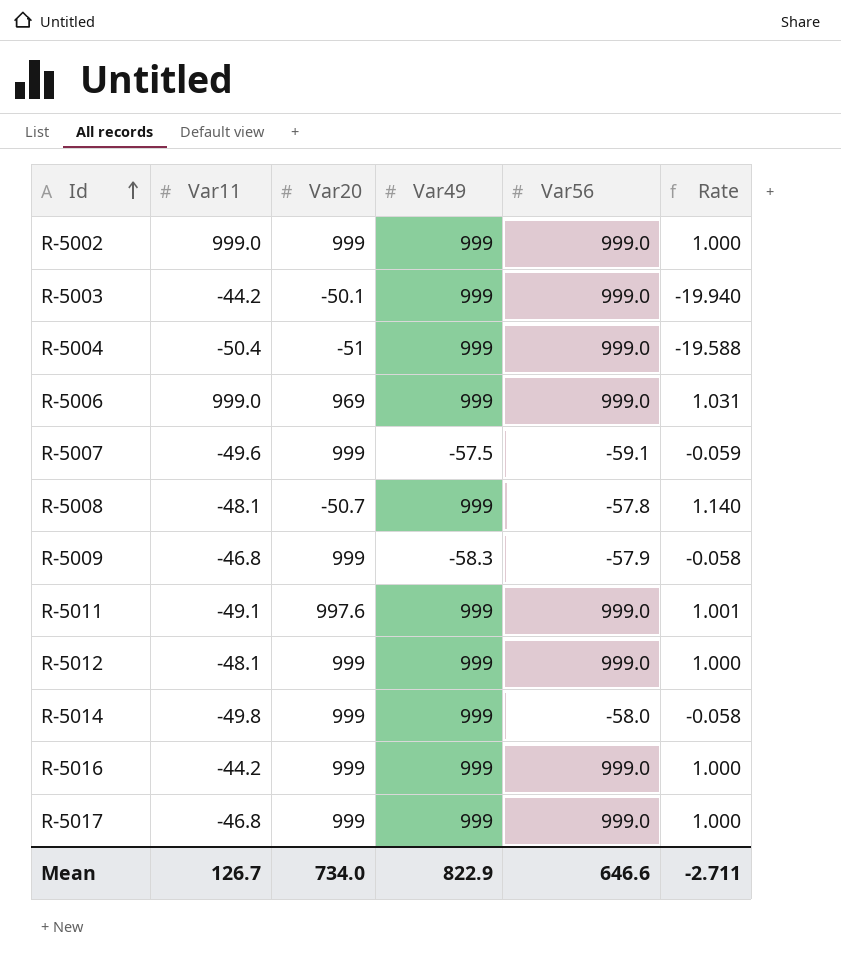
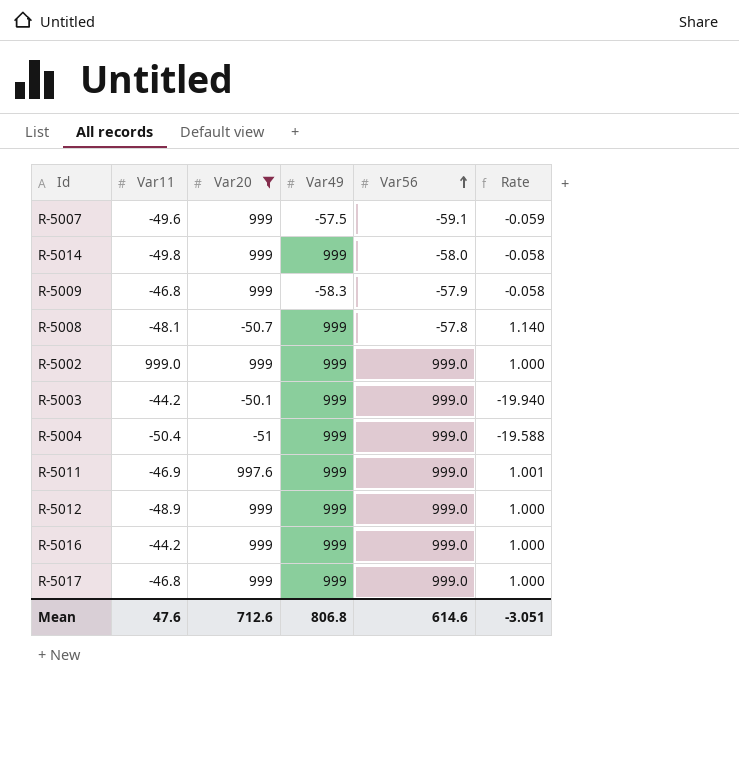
filter: none -> Var20 != 969
row order: Id ascending -> Var56 ascending
R-5011 | Var11: -49.1 -> -46.9
R-5012 | Var11: -48.1 -> -48.9
Mean | Var11: 126.7 -> 47.6
Mean | Var20: 734.0 -> 712.6
Mean | Var49: 822.9 -> 806.8
Mean | Var56: 646.6 -> 614.6
Mean | Rate: -2.711 -> -3.051

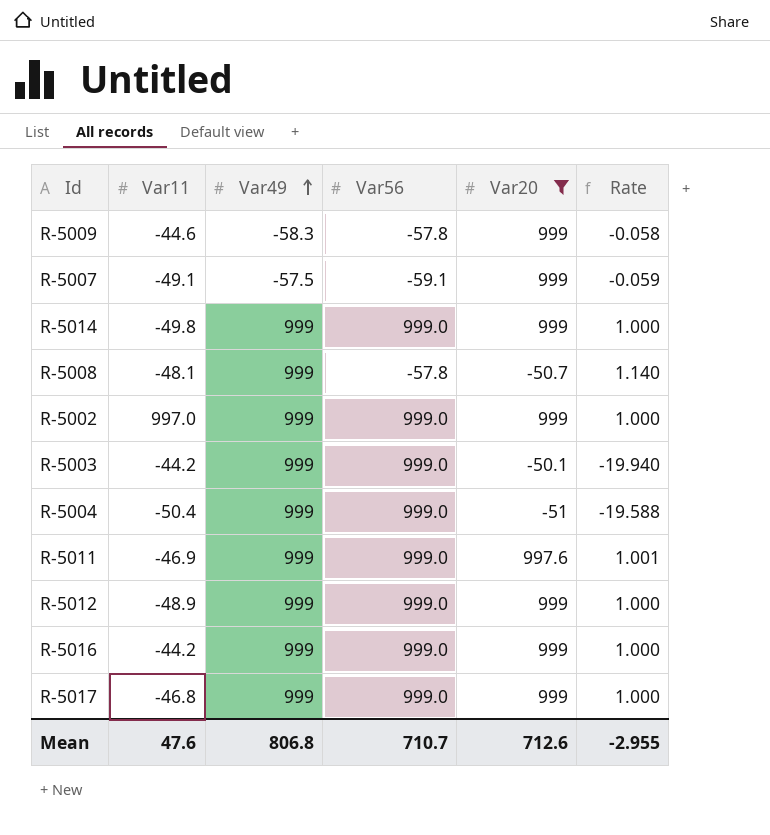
row order: Var56 ascending -> Var49 ascending
column Var20 | position: 3 -> 5
R-5009 | Var11: -46.8 -> -44.6
R-5009 | Var56: -57.9 -> -57.8
R-5007 | Var11: -49.6 -> -49.1
R-5014 | Var56: -58.0 -> 999.0
R-5014 | Rate: -0.058 -> 1.000
R-5002 | Var11: 999.0 -> 997.0
Mean | Var56: 614.6 -> 710.7
Mean | Rate: -3.051 -> -2.955

